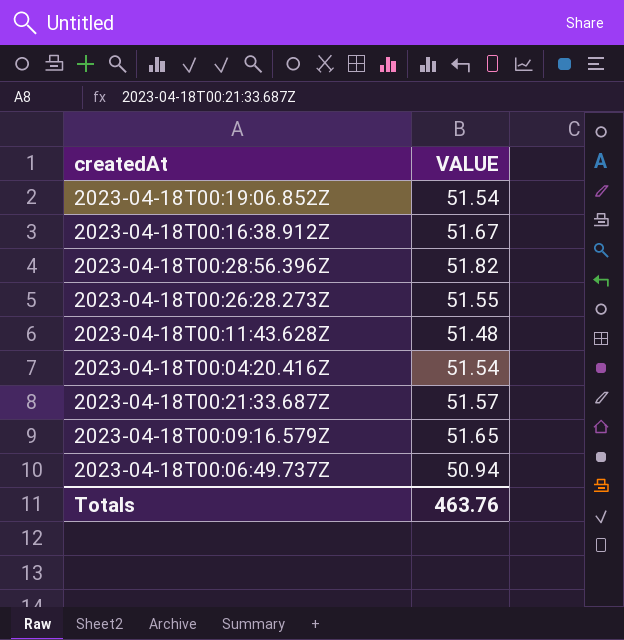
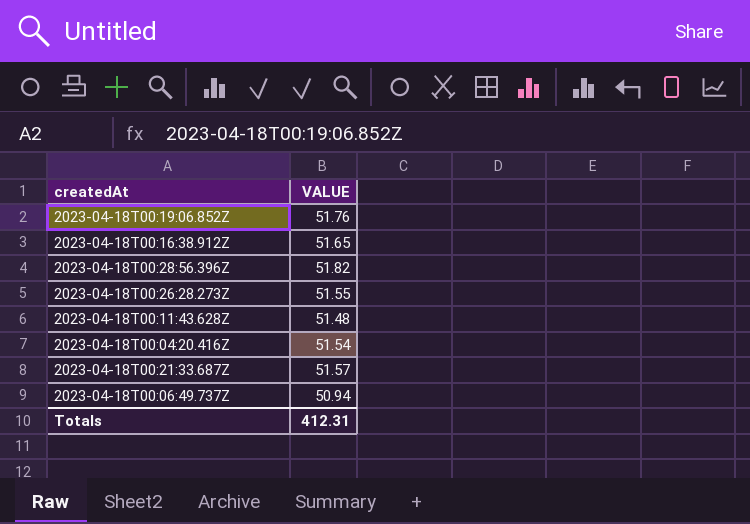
row 2023-04-18T00:09:16.579Z: 51.65 -> none
2023-04-18T00:19:06.852Z | VALUE: 51.54 -> 51.76
2023-04-18T00:16:38.912Z | VALUE: 51.67 -> 51.65
Totals | VALUE: 463.76 -> 412.31

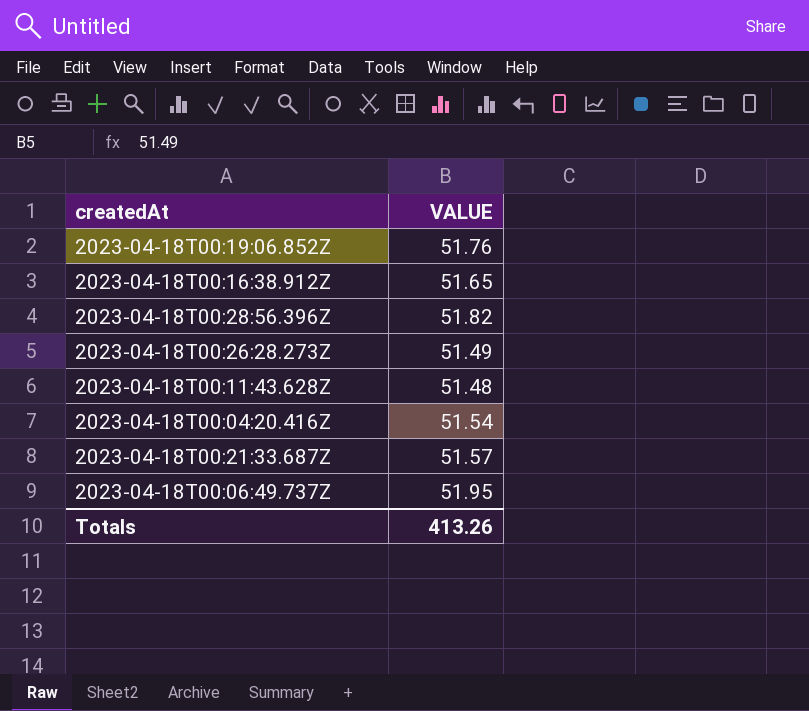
2023-04-18T00:26:28.273Z | VALUE: 51.55 -> 51.49
2023-04-18T00:06:49.737Z | VALUE: 50.94 -> 51.95
Totals | VALUE: 412.31 -> 413.26

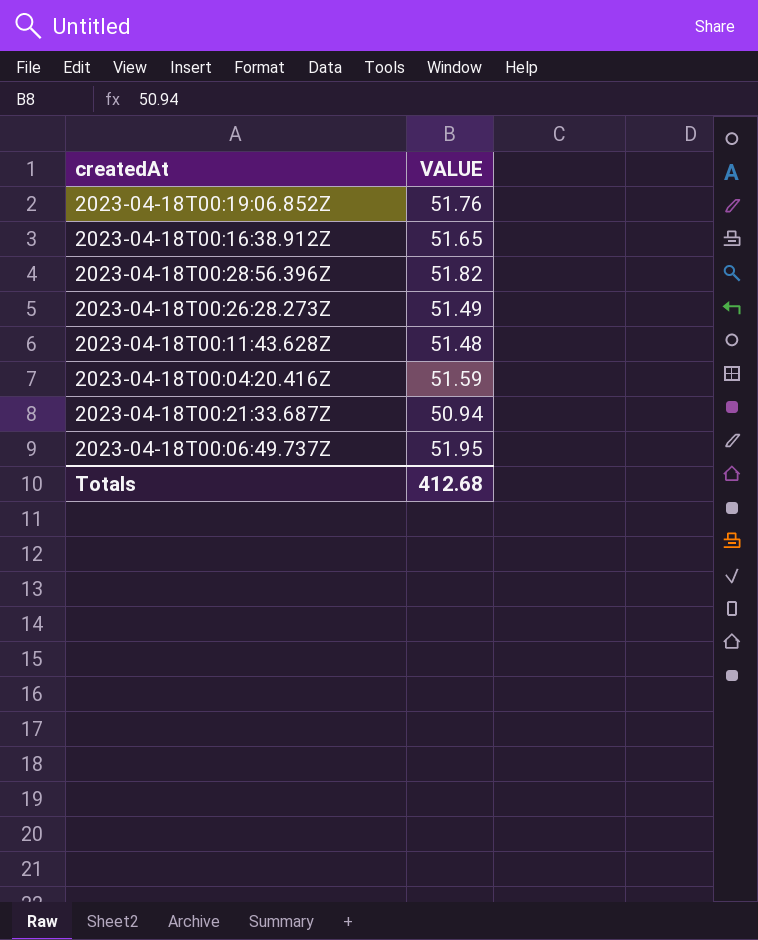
2023-04-18T00:04:20.416Z | VALUE: 51.54 -> 51.59
2023-04-18T00:21:33.687Z | VALUE: 51.57 -> 50.94
Totals | VALUE: 413.26 -> 412.68

